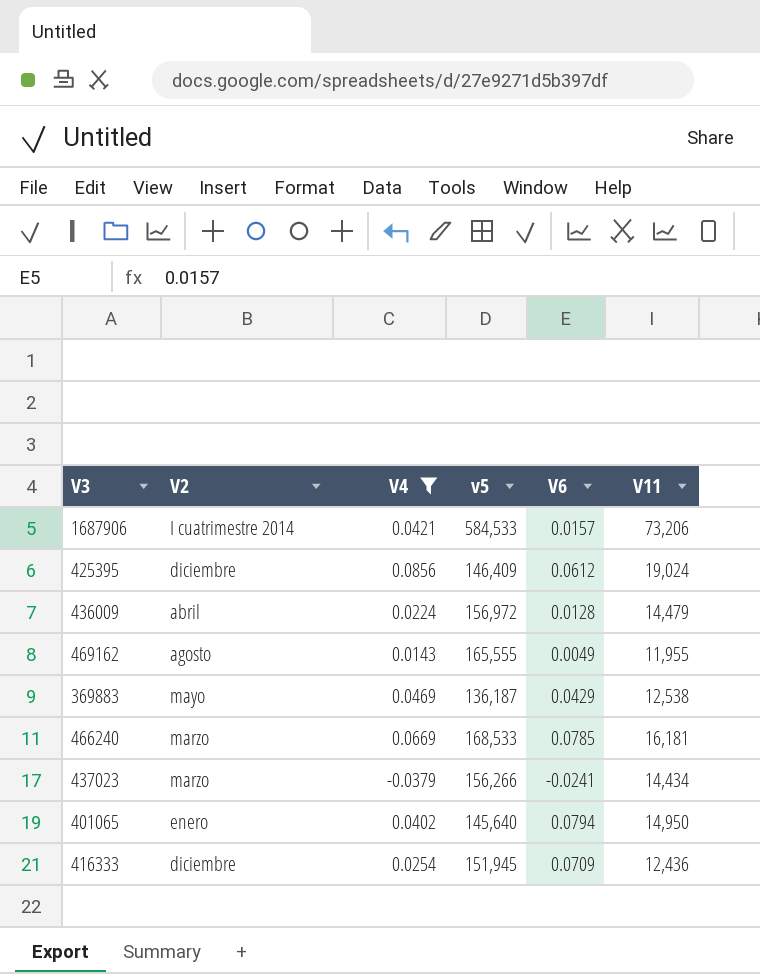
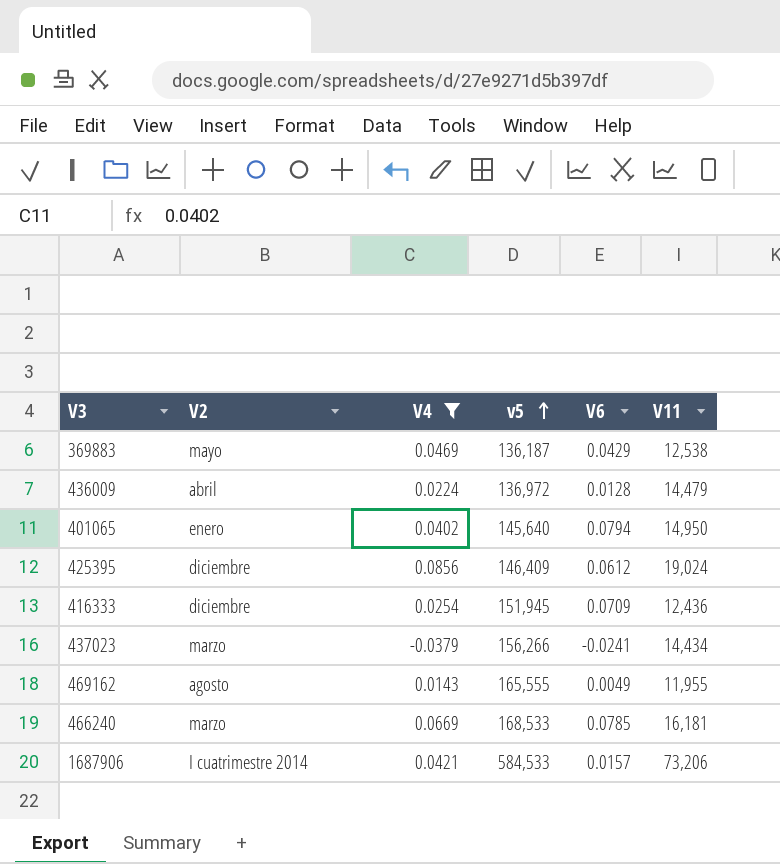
row order: none -> v5 ascending
436009 | v5: 156,972 -> 136,972

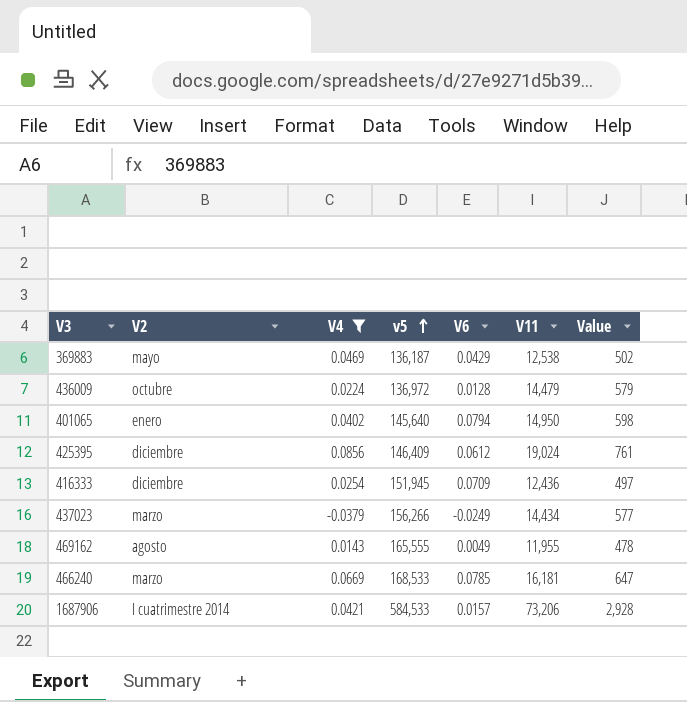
column Value | formula: none -> [V11] * 0.04
436009 | V2: abril -> octubre
437023 | V6: -0.0241 -> -0.0249

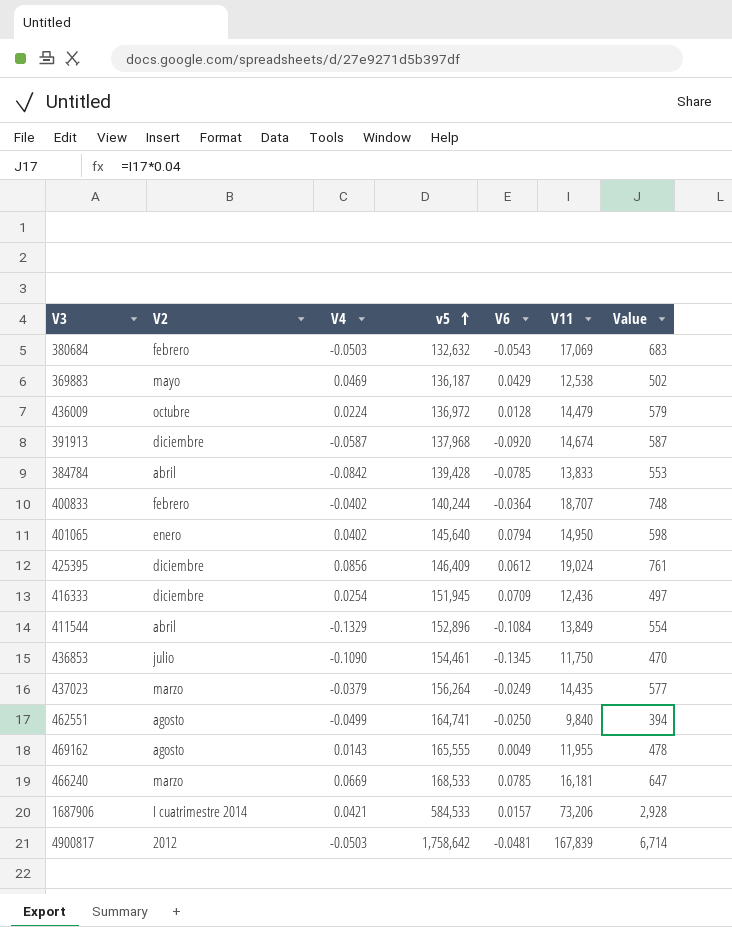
filter: V4 >= -0.0379 -> none
437023 | v5: 156,266 -> 156,264
437023 | V11: 14,434 -> 14,435

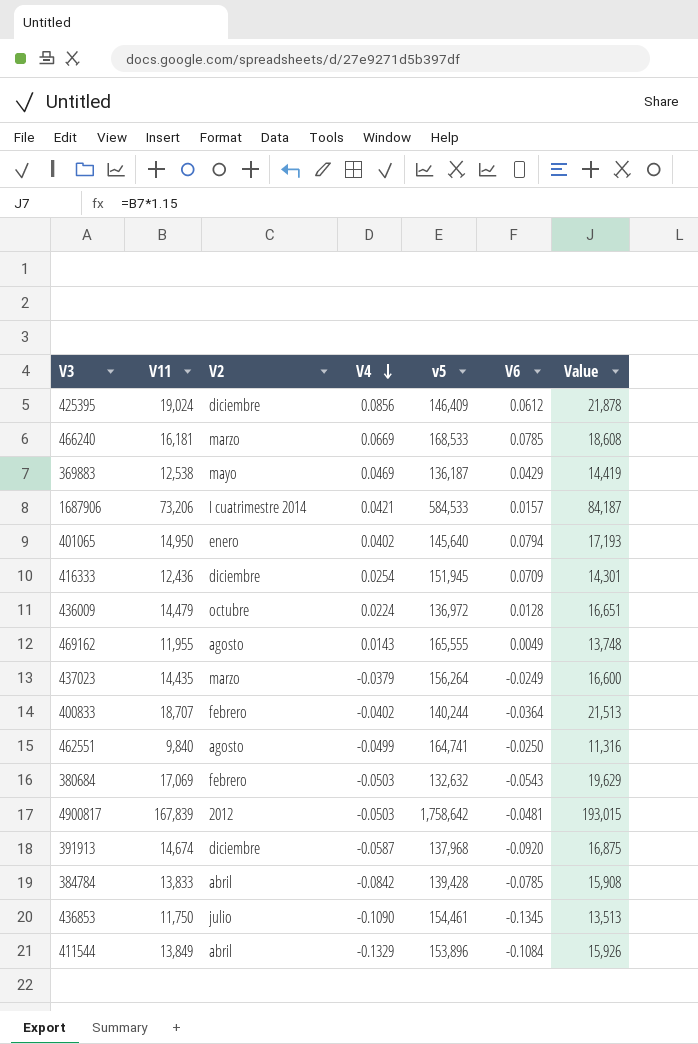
row order: v5 ascending -> V4 descending
column V11 | position: 6 -> 2
column Value | formula: [V11] * 0.04 -> [V11] * 1.15
411544 | v5: 152,896 -> 153,896

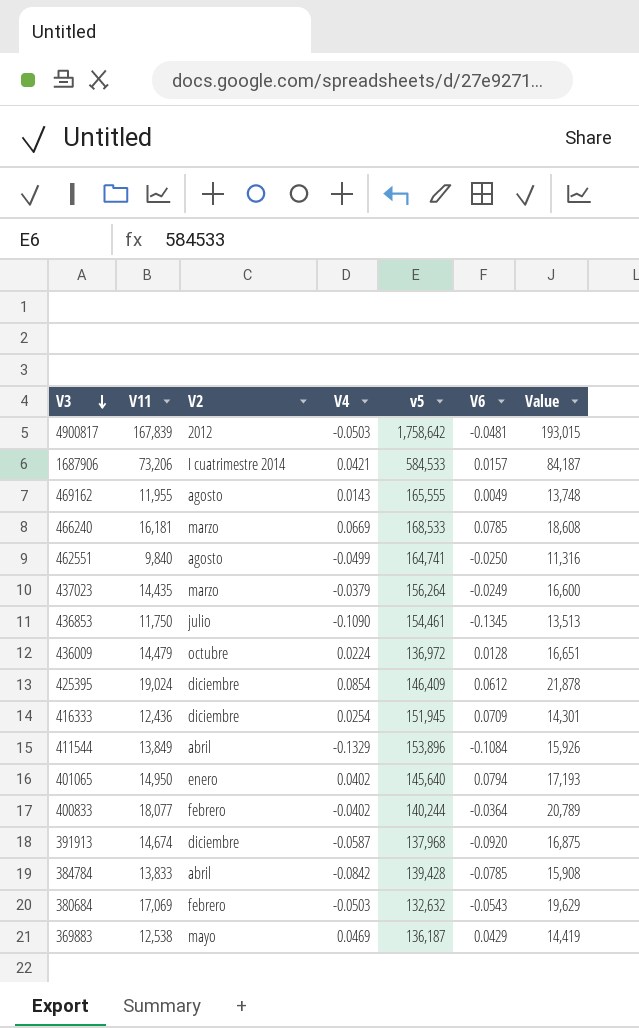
row order: V4 descending -> V3 descending
425395 | V4: 0.0856 -> 0.0854
400833 | V11: 18,707 -> 18,077
400833 | Value: 21,513 -> 20,789

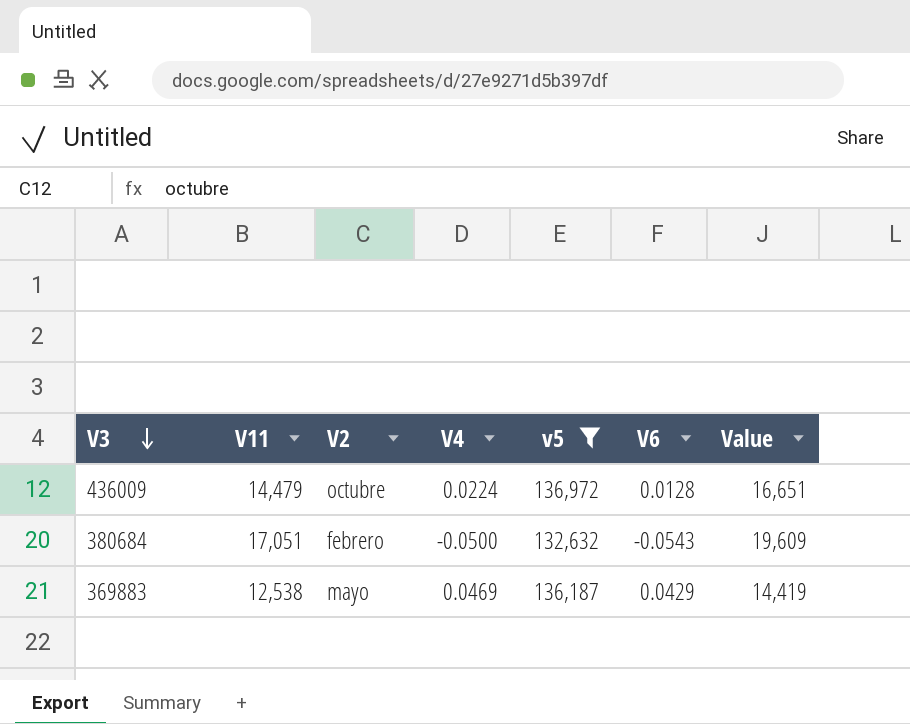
filter: none -> v5 <= 136,972
380684 | V11: 17,069 -> 17,051
380684 | V4: -0.0503 -> -0.0500
380684 | Value: 19,629 -> 19,609

